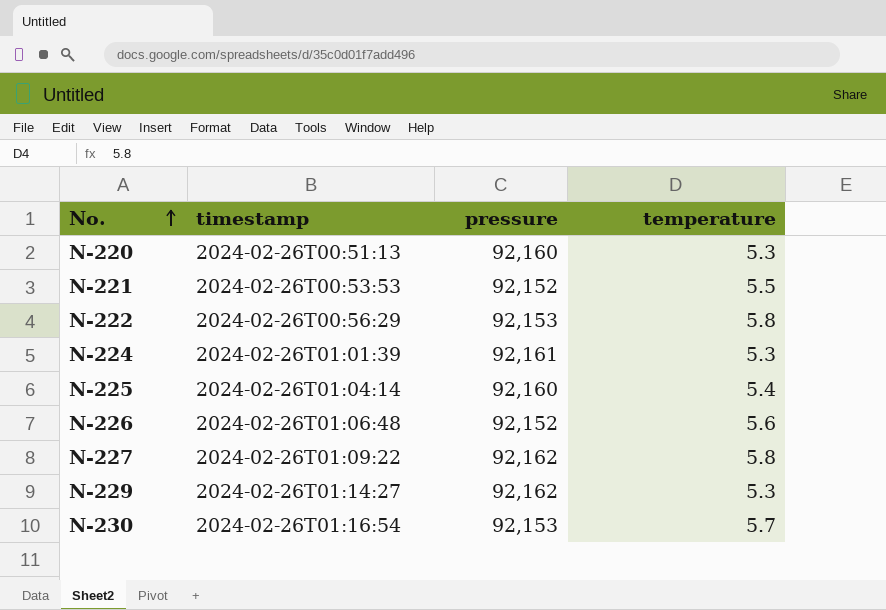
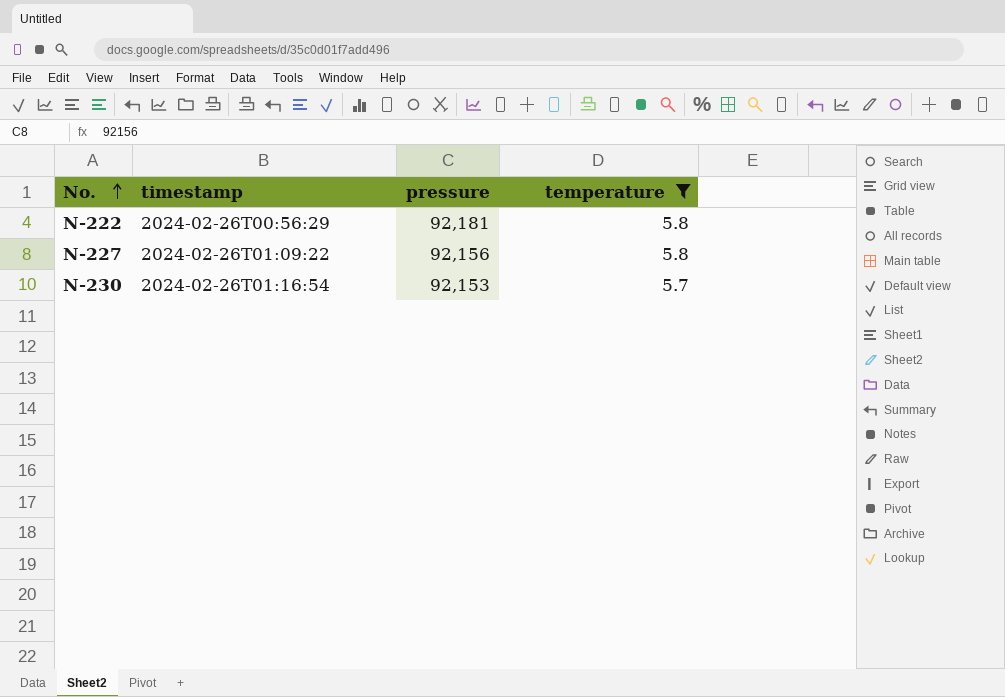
filter: none -> temperature >= 5.7
N-222 | pressure: 92,153 -> 92,181
N-227 | pressure: 92,162 -> 92,156

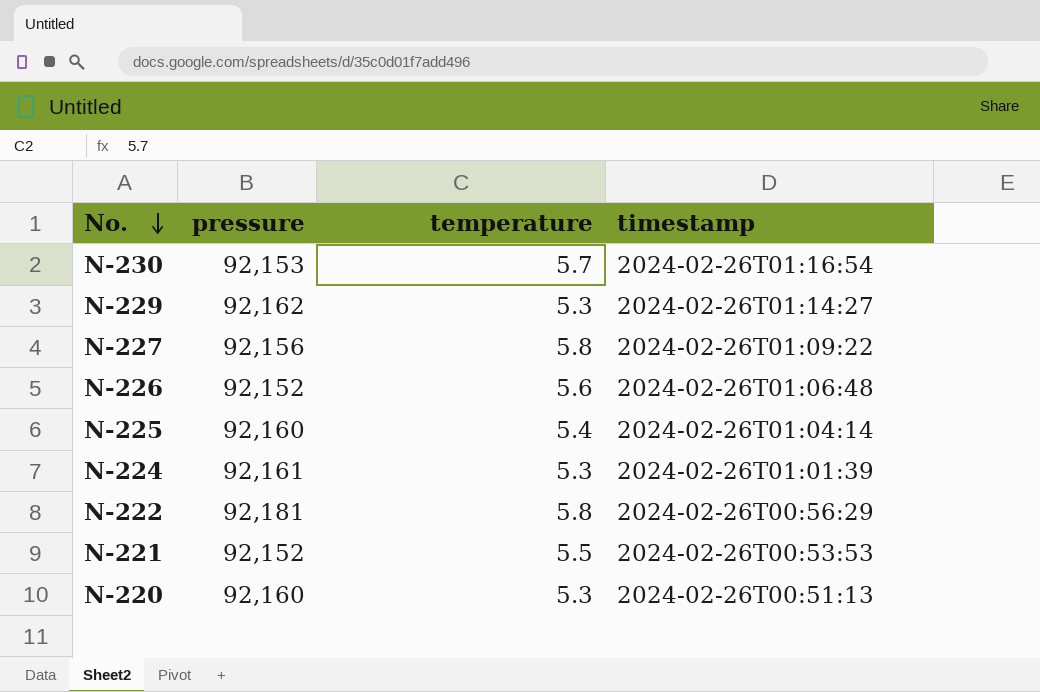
filter: temperature >= 5.7 -> none
row order: No. ascending -> No. descending
column timestamp | position: 2 -> 4

